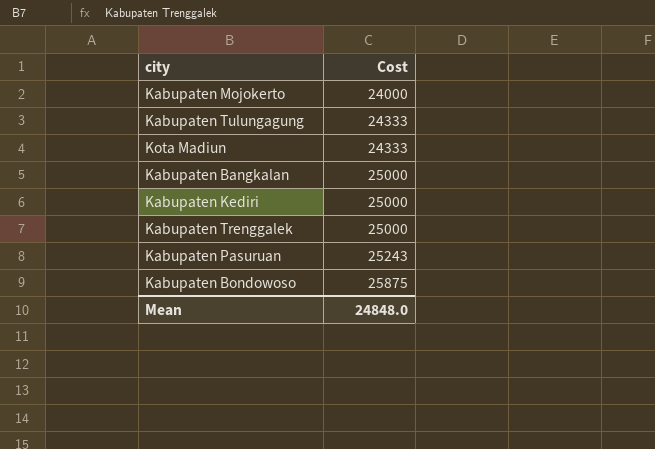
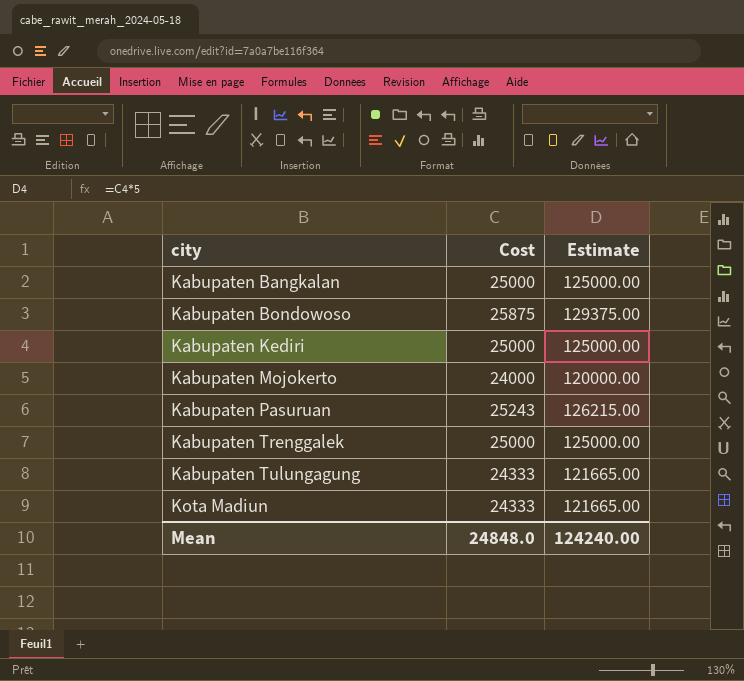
row order: Cost ascending -> city ascending
column Estimate | formula: none -> [Cost] * 5

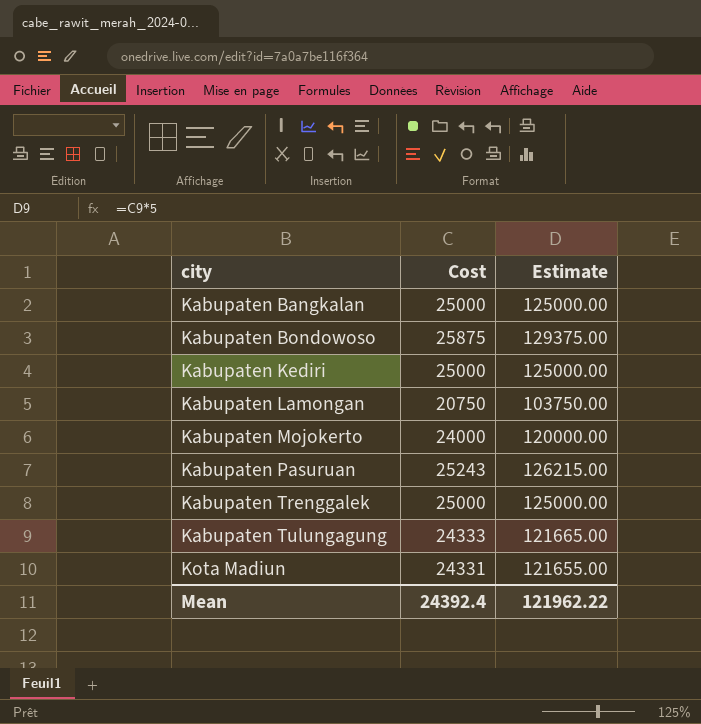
row Kabupaten Lamongan: none -> 20750 | 103750.00
Kota Madiun | Cost: 24333 -> 24331
Kota Madiun | Estimate: 121665.00 -> 121655.00
Mean | Cost: 24848.0 -> 24392.4
Mean | Estimate: 124240.00 -> 121962.22

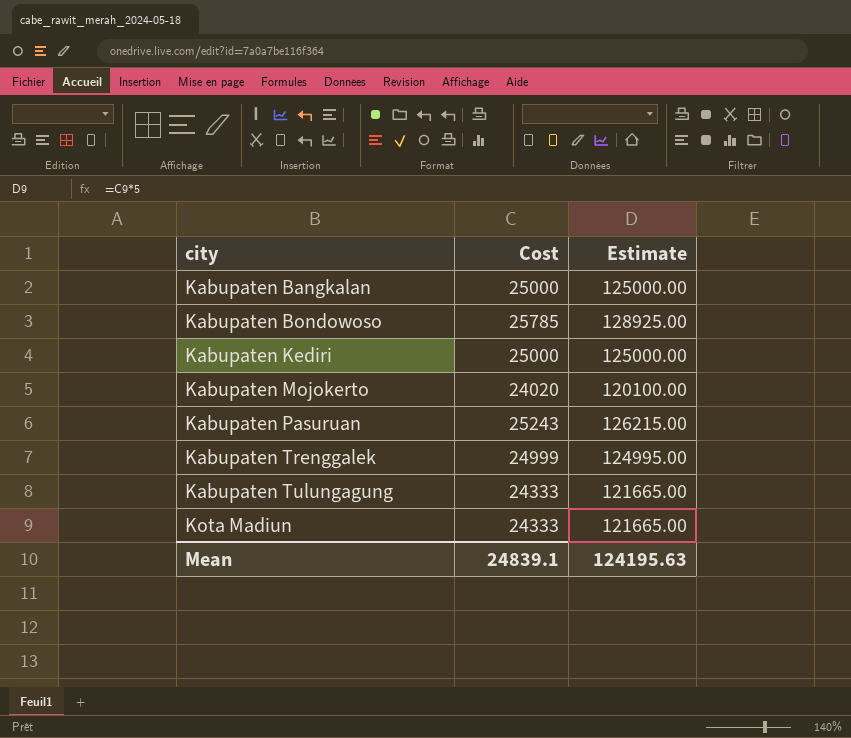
row Kabupaten Lamongan: 20750 | 103750.00 -> none
Kabupaten Bondowoso | Cost: 25875 -> 25785
Kabupaten Bondowoso | Estimate: 129375.00 -> 128925.00
Kabupaten Mojokerto | Cost: 24000 -> 24020
Kabupaten Mojokerto | Estimate: 120000.00 -> 120100.00
Kabupaten Trenggalek | Cost: 25000 -> 24999
Kabupaten Trenggalek | Estimate: 125000.00 -> 124995.00
Kota Madiun | Cost: 24331 -> 24333
Kota Madiun | Estimate: 121655.00 -> 121665.00
Mean | Cost: 24392.4 -> 24839.1
Mean | Estimate: 121962.22 -> 124195.63

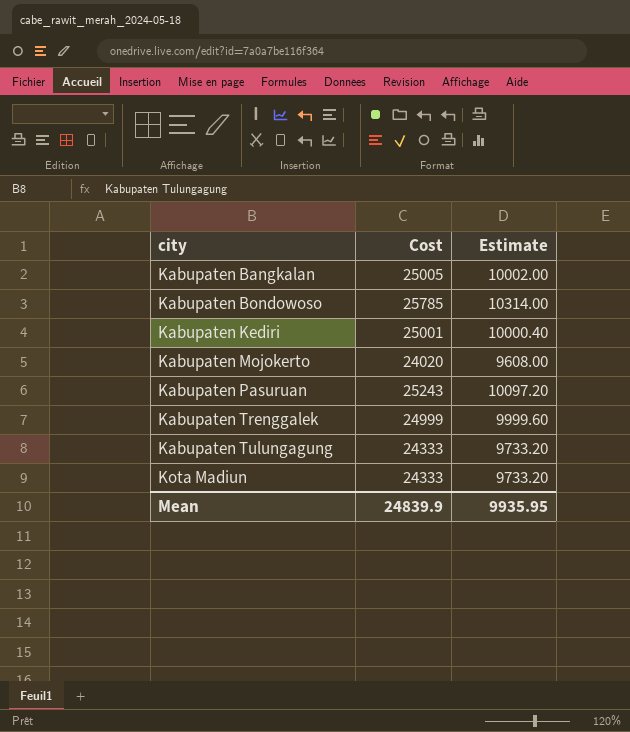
column Estimate | formula: [Cost] * 5 -> [Cost] * 0.4
Kabupaten Bangkalan | Cost: 25000 -> 25005
Kabupaten Kediri | Cost: 25000 -> 25001
Mean | Cost: 24839.1 -> 24839.9
Mean | Estimate: 124195.63 -> 9935.95

